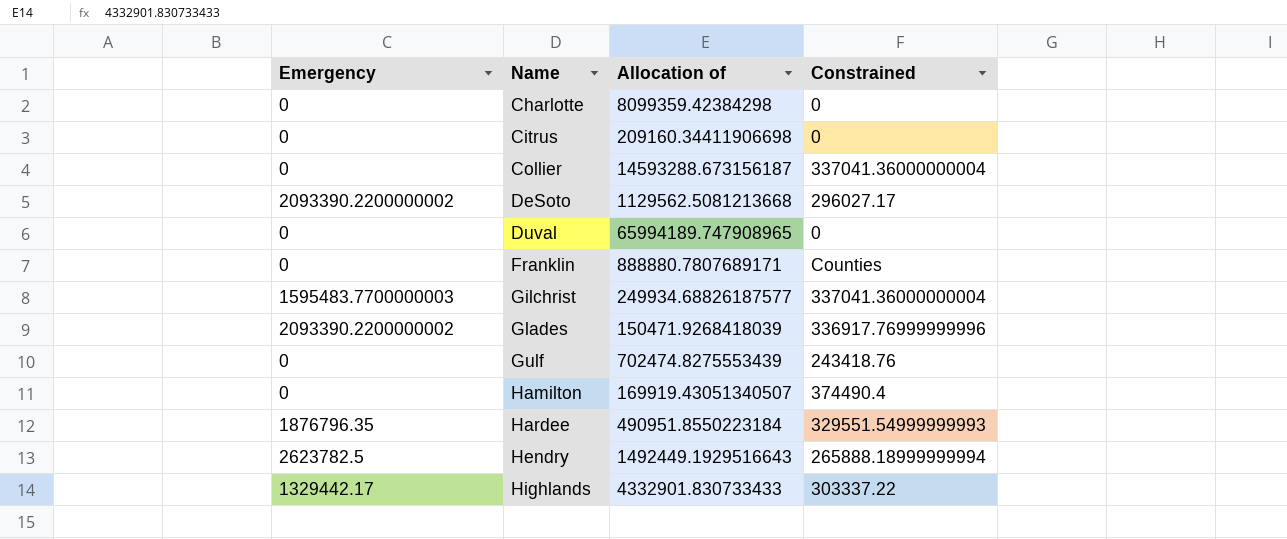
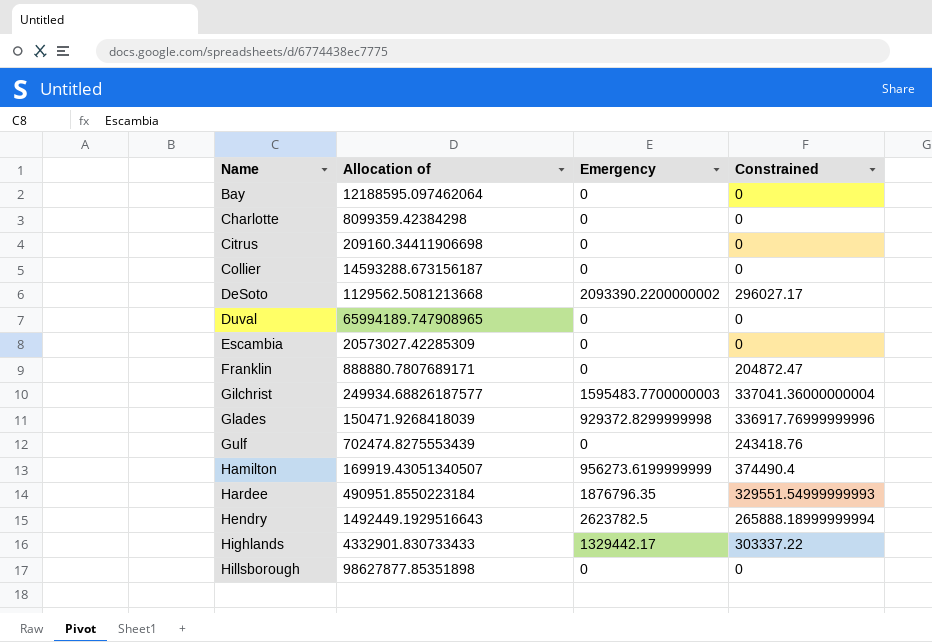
column Emergency | position: 1 -> 3
row Bay: none -> 12188595.097462064 | 0 | 0
Collier | Constrained: 337041.36000000004 -> 0
row Escambia: none -> 20573027.42285309 | 0 | 0
Franklin | Constrained: Counties -> 204872.47
Glades | Emergency: 2093390.2200000002 -> 929372.8299999998
Hamilton | Emergency: 0 -> 956273.6199999999
row Hillsborough: none -> 98627877.85351898 | 0 | 0

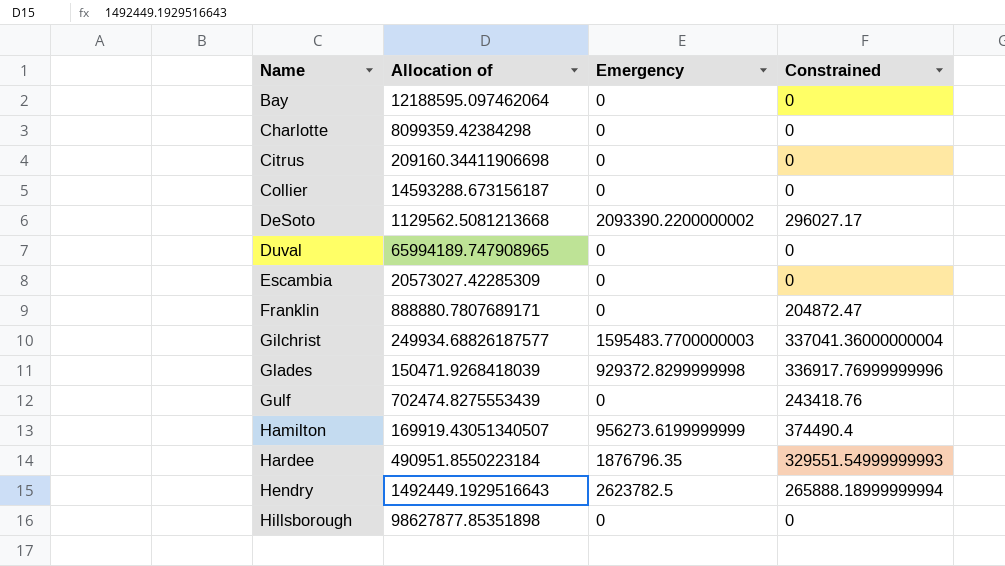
row Highlands: 4332901.830733433 | 1329442.17 | 303337.22 -> none

